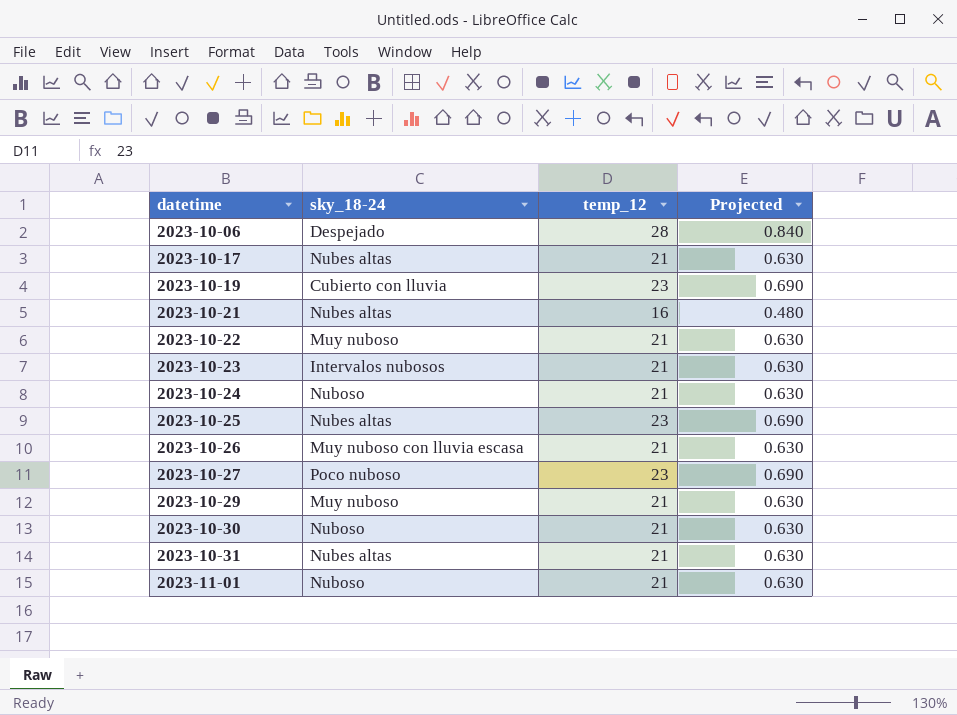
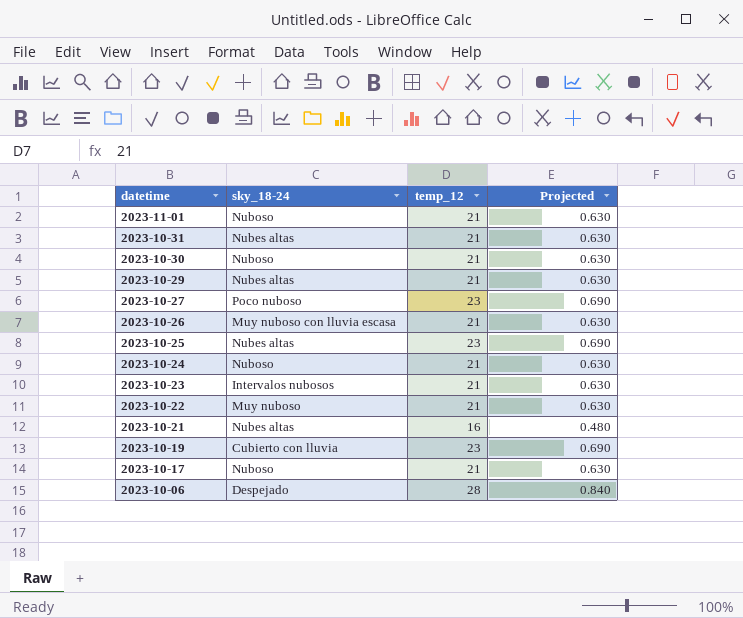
row order: datetime ascending -> datetime descending
2023-10-29 | sky_18-24: Muy nuboso -> Nubes altas
2023-10-17 | sky_18-24: Nubes altas -> Nuboso

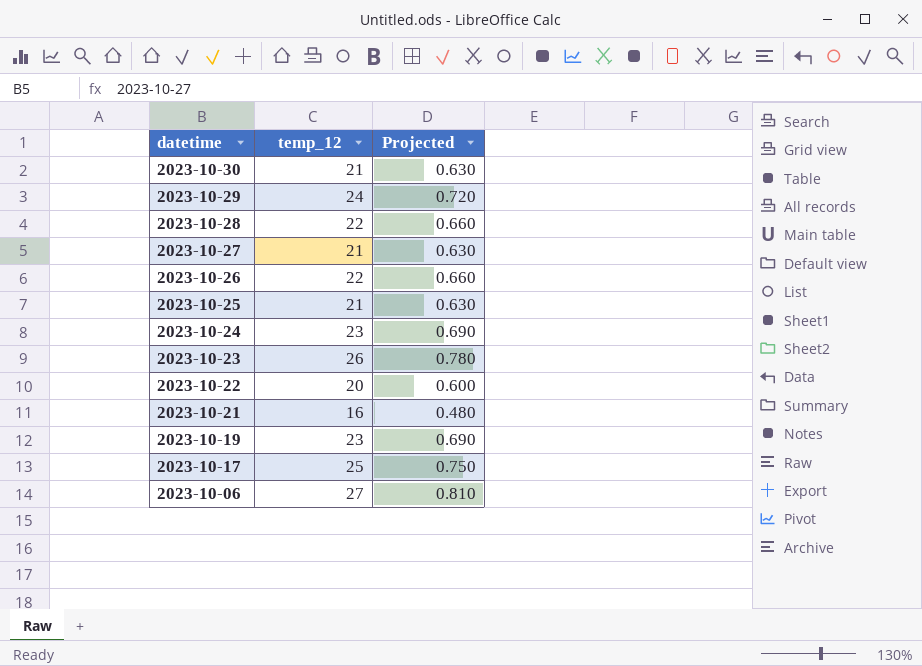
column sky_18-24 | position: 2 -> none
row 2023-11-01: Nuboso | 21 | 0.630 -> none
row 2023-10-31: Nubes altas | 21 | 0.630 -> none
2023-10-29 | temp_12: 21 -> 24
2023-10-29 | Projected: 0.630 -> 0.720
row 2023-10-28: none -> 22 | 0.660
2023-10-27 | temp_12: 23 -> 21
2023-10-27 | Projected: 0.690 -> 0.630
2023-10-26 | temp_12: 21 -> 22
2023-10-26 | Projected: 0.630 -> 0.660
2023-10-25 | temp_12: 23 -> 21
2023-10-25 | Projected: 0.690 -> 0.630
2023-10-24 | temp_12: 21 -> 23
2023-10-24 | Projected: 0.630 -> 0.690
2023-10-23 | temp_12: 21 -> 26
2023-10-23 | Projected: 0.630 -> 0.780
2023-10-22 | temp_12: 21 -> 20
2023-10-22 | Projected: 0.630 -> 0.600
2023-10-17 | temp_12: 21 -> 25
2023-10-17 | Projected: 0.630 -> 0.750
2023-10-06 | temp_12: 28 -> 27
2023-10-06 | Projected: 0.840 -> 0.810

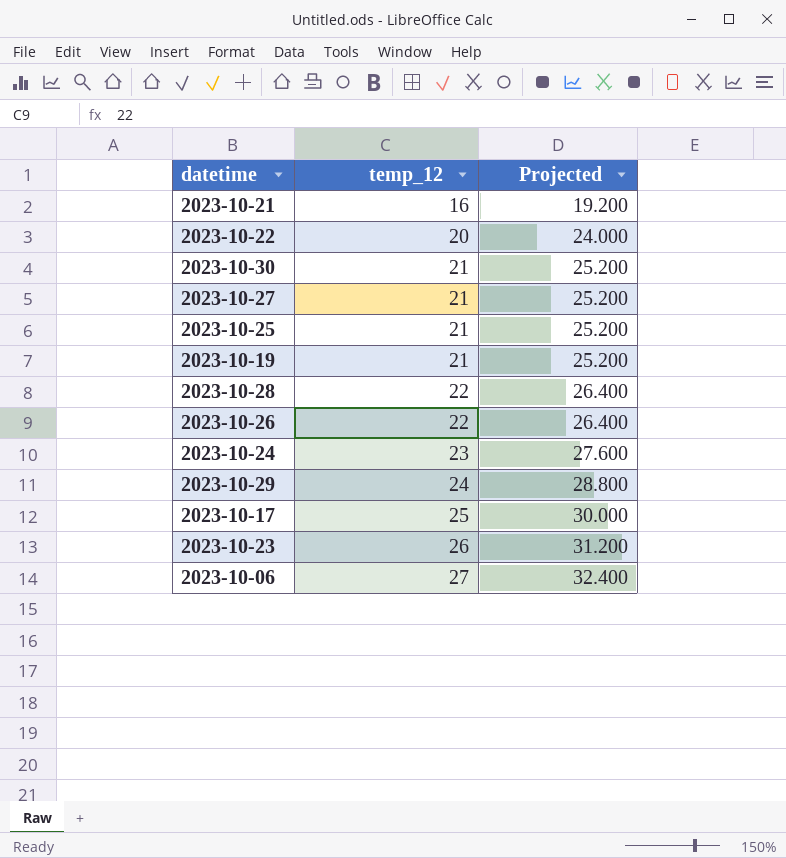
row order: datetime descending -> temp_12 ascending
column Projected | formula: [temp_12] * 0.03 -> [temp_12] * 1.2
2023-10-19 | temp_12: 23 -> 21

